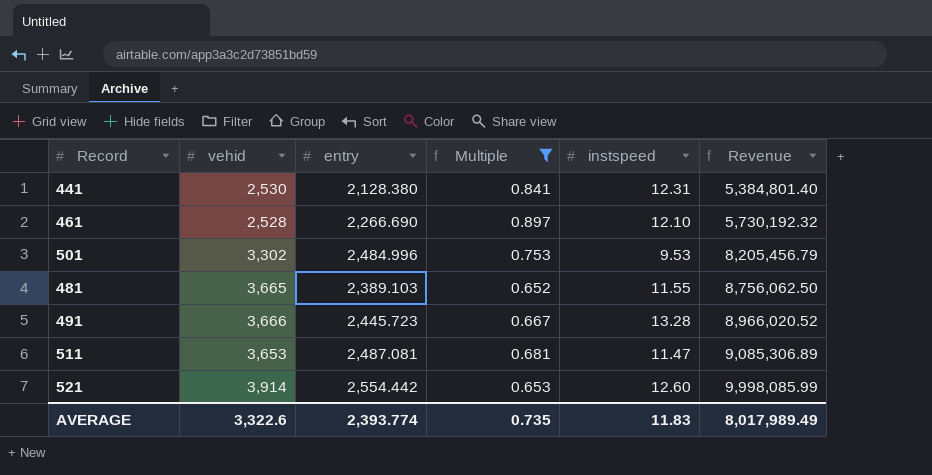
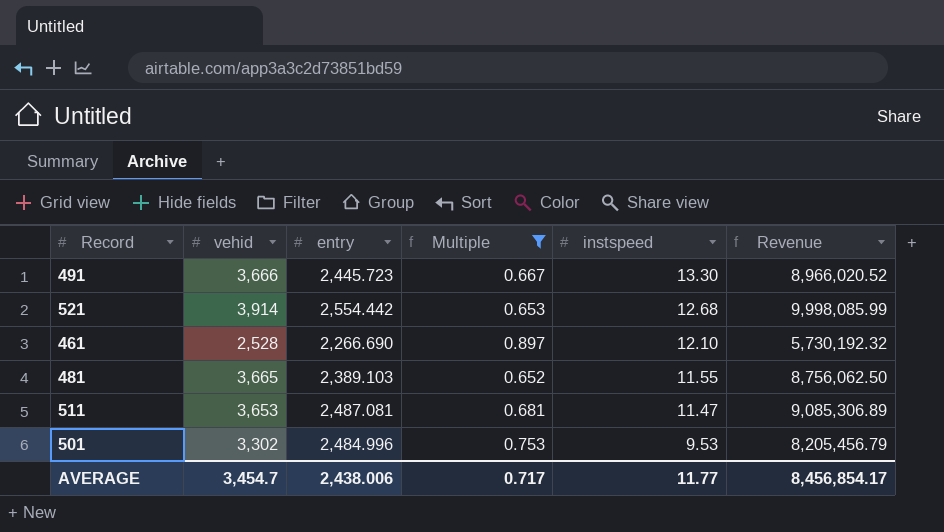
row order: Revenue ascending -> instspeed descending
row 441: 2,530 | 2,128.380 | 0.841 | 12.31 | 5,384,801.40 -> none
491 | instspeed: 13.28 -> 13.30
521 | instspeed: 12.60 -> 12.68
AVERAGE | vehid: 3,322.6 -> 3,454.7
AVERAGE | entry: 2,393.774 -> 2,438.006
AVERAGE | Multiple: 0.735 -> 0.717
AVERAGE | instspeed: 11.83 -> 11.77
AVERAGE | Revenue: 8,017,989.49 -> 8,456,854.17

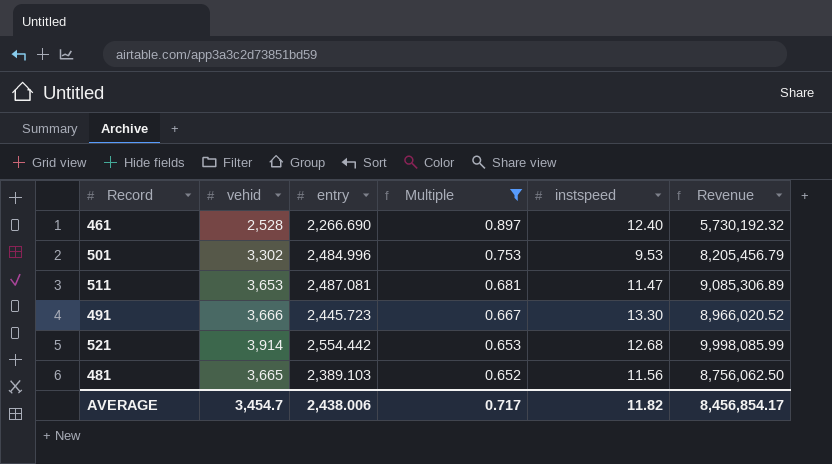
row order: instspeed descending -> Multiple descending
461 | instspeed: 12.10 -> 12.40
481 | instspeed: 11.55 -> 11.56
AVERAGE | instspeed: 11.77 -> 11.82

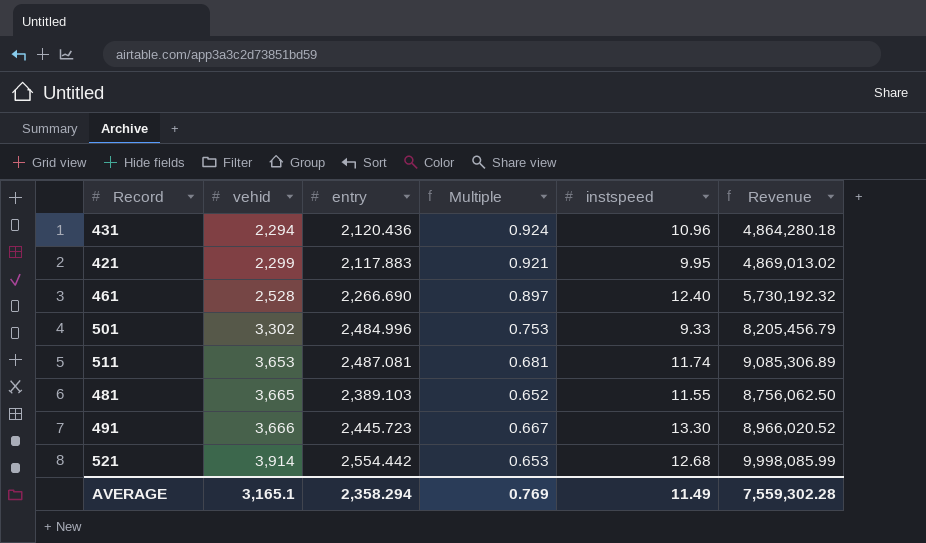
filter: Multiple <= 0.897 -> none
row order: Multiple descending -> vehid ascending
501 | instspeed: 9.53 -> 9.33
511 | instspeed: 11.47 -> 11.74
481 | instspeed: 11.56 -> 11.55
AVERAGE | vehid: 3,454.7 -> 3,165.1
AVERAGE | entry: 2,438.006 -> 2,358.294
AVERAGE | Multiple: 0.717 -> 0.769
AVERAGE | instspeed: 11.82 -> 11.49
AVERAGE | Revenue: 8,456,854.17 -> 7,559,302.28

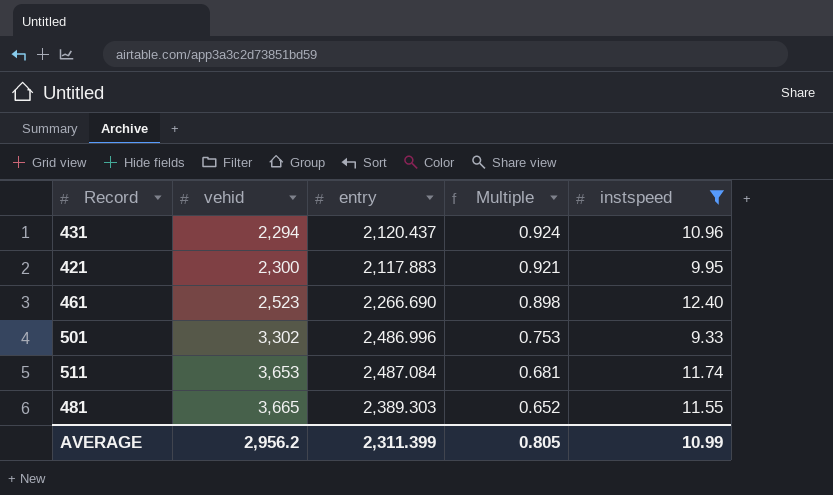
filter: none -> instspeed <= 12.40
column Revenue | formula: [vehid] * [entry] -> none
431 | entry: 2,120.436 -> 2,120.437
421 | vehid: 2,299 -> 2,300
461 | vehid: 2,528 -> 2,523
461 | Multiple: 0.897 -> 0.898
501 | entry: 2,484.996 -> 2,486.996
511 | entry: 2,487.081 -> 2,487.084
481 | entry: 2,389.103 -> 2,389.303
AVERAGE | vehid: 3,165.1 -> 2,956.2
AVERAGE | entry: 2,358.294 -> 2,311.399
AVERAGE | Multiple: 0.769 -> 0.805
AVERAGE | instspeed: 11.49 -> 10.99

